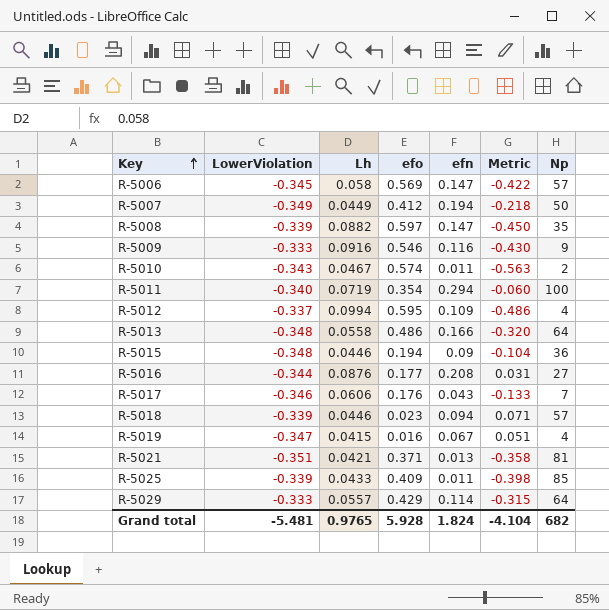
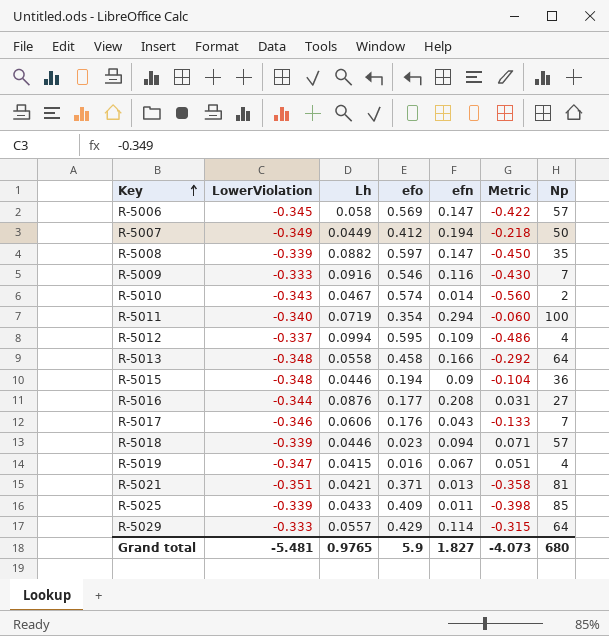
R-5009 | Np: 9 -> 7
R-5010 | efn: 0.011 -> 0.014
R-5010 | Metric: -0.563 -> -0.560
R-5013 | efo: 0.486 -> 0.458
R-5013 | Metric: -0.320 -> -0.292
Grand total | efo: 5.928 -> 5.9
Grand total | efn: 1.824 -> 1.827
Grand total | Metric: -4.104 -> -4.073
Grand total | Np: 682 -> 680

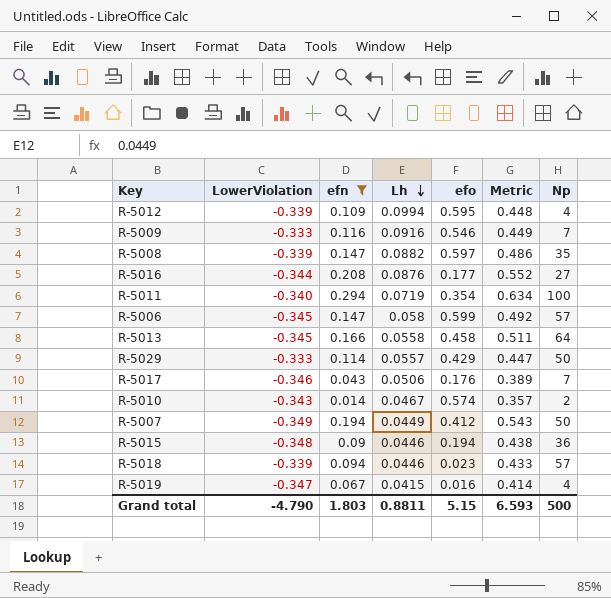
filter: none -> efn >= 0.014
row order: Key ascending -> Lh descending
column efn | position: 5 -> 3
column Metric | formula: [efn] - [efo] -> [efn] - [LowerViolation]
R-5012 | LowerViolation: -0.337 -> -0.339
R-5006 | efo: 0.569 -> 0.599
R-5013 | LowerViolation: -0.348 -> -0.345
R-5029 | Np: 64 -> 50
R-5017 | Lh: 0.0606 -> 0.0506
Grand total | LowerViolation: -5.481 -> -4.790
Grand total | efn: 1.827 -> 1.803
Grand total | Lh: 0.9765 -> 0.8811
Grand total | efo: 5.9 -> 5.15
Grand total | Metric: -4.073 -> 6.593
Grand total | Np: 680 -> 500

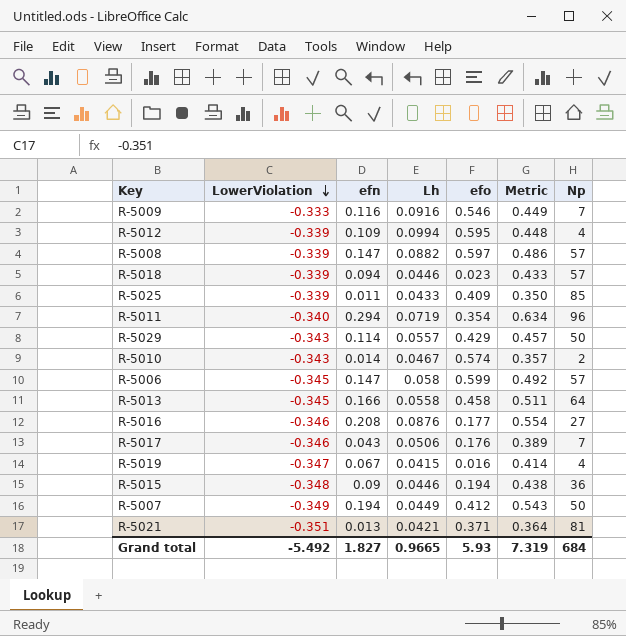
filter: efn >= 0.014 -> none
row order: Lh descending -> LowerViolation descending
R-5008 | Np: 35 -> 57
R-5011 | Np: 100 -> 96
R-5029 | LowerViolation: -0.333 -> -0.343
R-5029 | Metric: 0.447 -> 0.457
R-5016 | LowerViolation: -0.344 -> -0.346
R-5016 | Metric: 0.552 -> 0.554
Grand total | LowerViolation: -4.790 -> -5.492
Grand total | efn: 1.803 -> 1.827
Grand total | Lh: 0.8811 -> 0.9665
Grand total | efo: 5.15 -> 5.93
Grand total | Metric: 6.593 -> 7.319
Grand total | Np: 500 -> 684

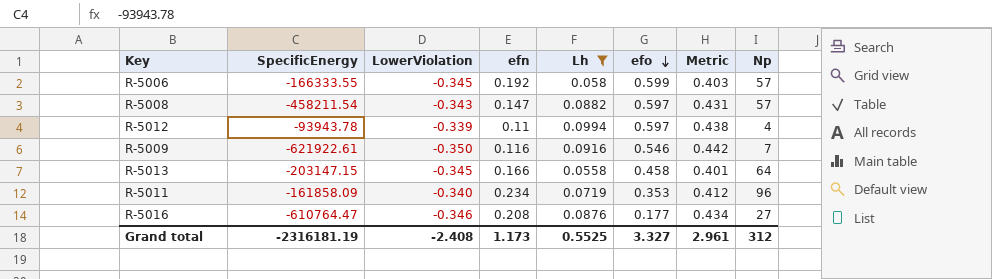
filter: none -> Lh >= 0.0558
row order: LowerViolation descending -> efo descending
column SpecificEnergy | position: none -> 2
column Metric | formula: [efn] - [LowerViolation] -> [Lh] - [LowerViolation]
R-5006 | efn: 0.147 -> 0.192
R-5008 | LowerViolation: -0.339 -> -0.343
R-5012 | efn: 0.109 -> 0.11
R-5012 | efo: 0.595 -> 0.597
R-5009 | LowerViolation: -0.333 -> -0.350
R-5011 | efn: 0.294 -> 0.234
R-5011 | efo: 0.354 -> 0.353
Grand total | LowerViolation: -5.492 -> -2.408
Grand total | efn: 1.827 -> 1.173
Grand total | Lh: 0.9665 -> 0.5525
Grand total | efo: 5.93 -> 3.327
Grand total | Metric: 7.319 -> 2.961
Grand total | Np: 684 -> 312

